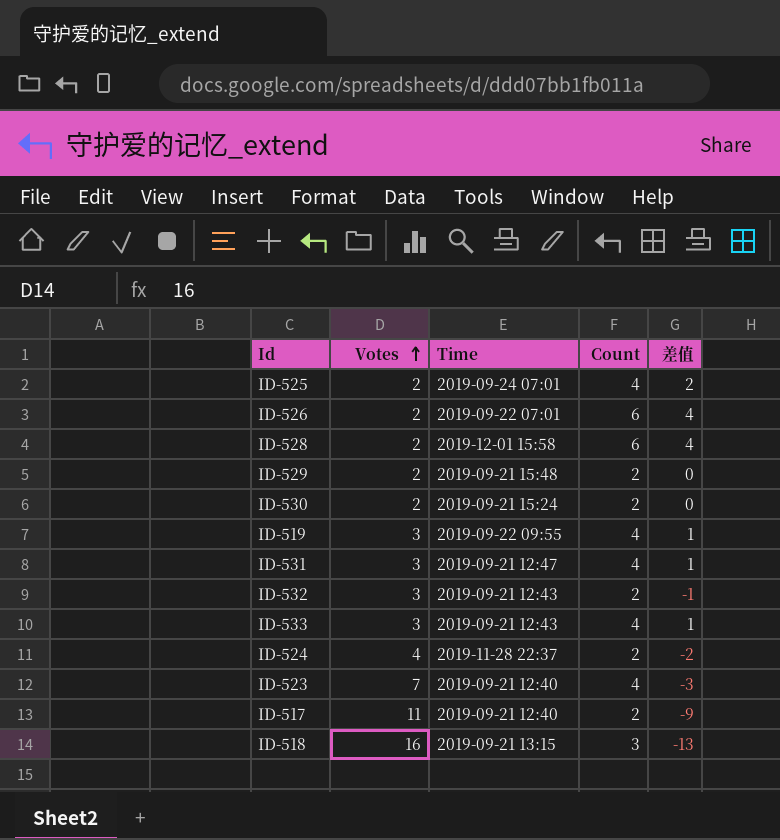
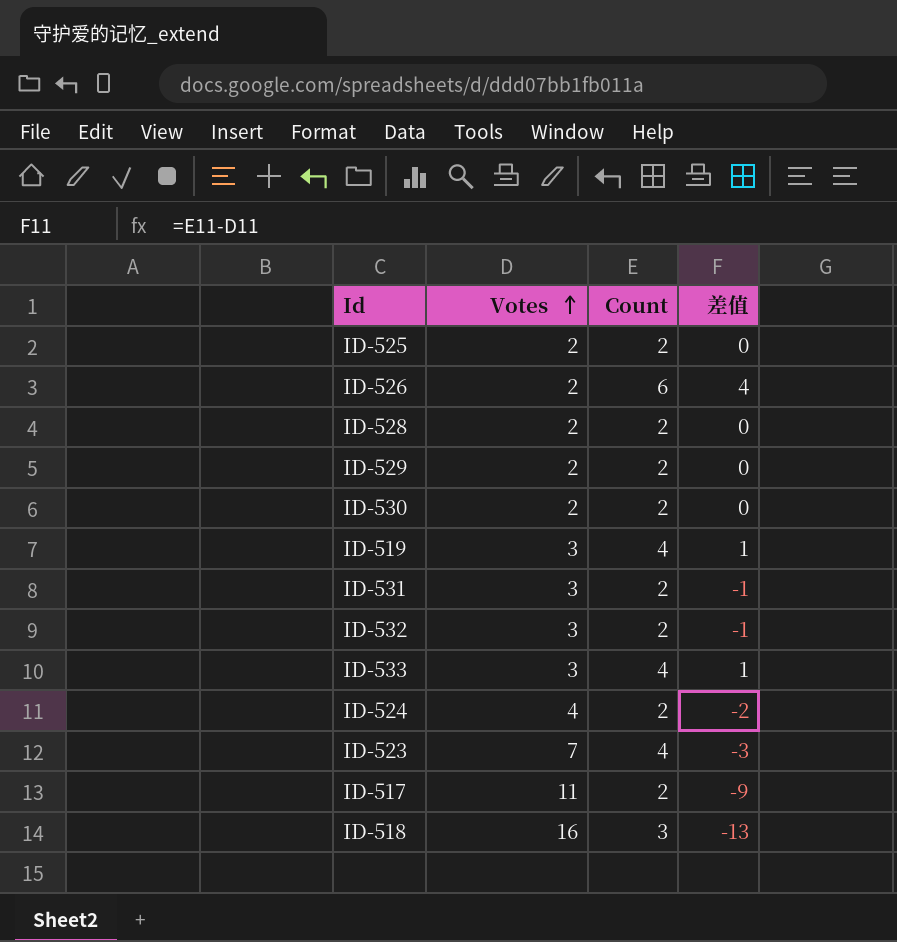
column Time | position: 3 -> none
ID-525 | Count: 4 -> 2
ID-525 | 差值: 2 -> 0
ID-528 | Count: 6 -> 2
ID-528 | 差值: 4 -> 0
ID-531 | Count: 4 -> 2
ID-531 | 差值: 1 -> -1

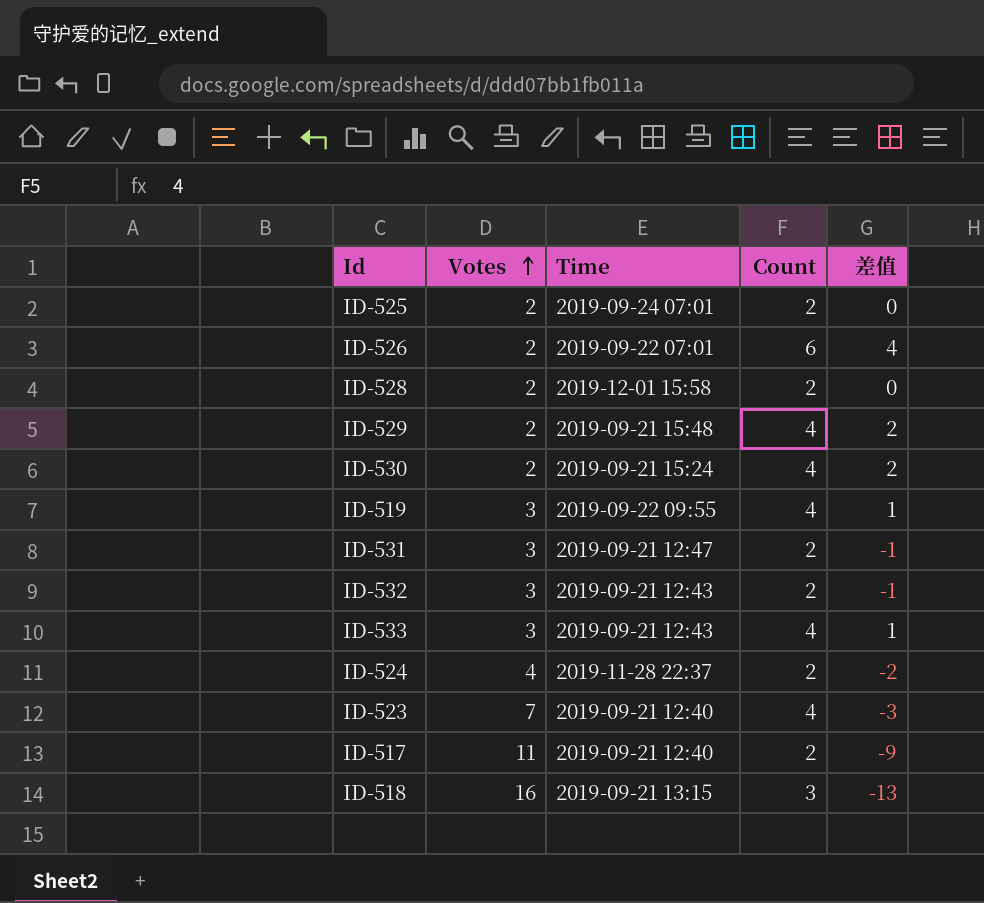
column Time | position: none -> 3
ID-529 | Count: 2 -> 4
ID-529 | 差值: 0 -> 2
ID-530 | Count: 2 -> 4
ID-530 | 差值: 0 -> 2

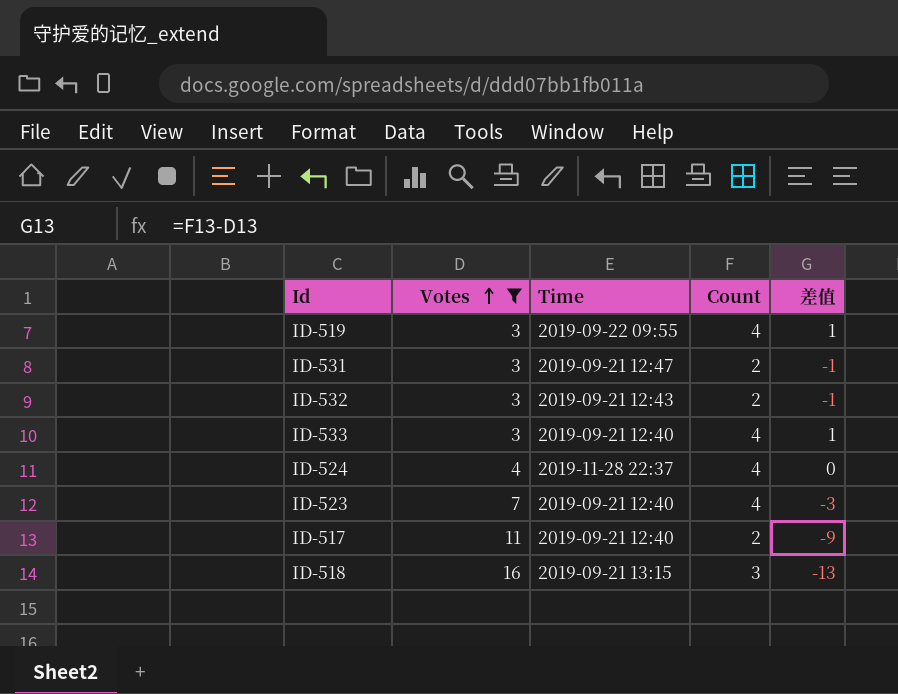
filter: none -> Votes != 2
ID-533 | Time: 2019-09-21 12:43 -> 2019-09-21 12:40
ID-524 | Count: 2 -> 4
ID-524 | 差值: -2 -> 0

